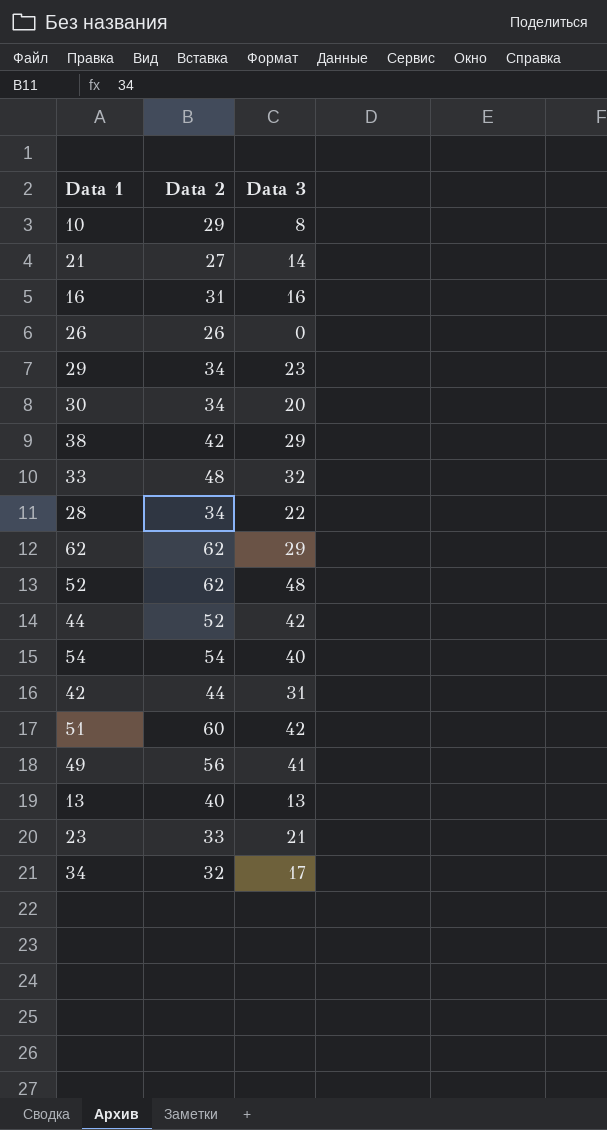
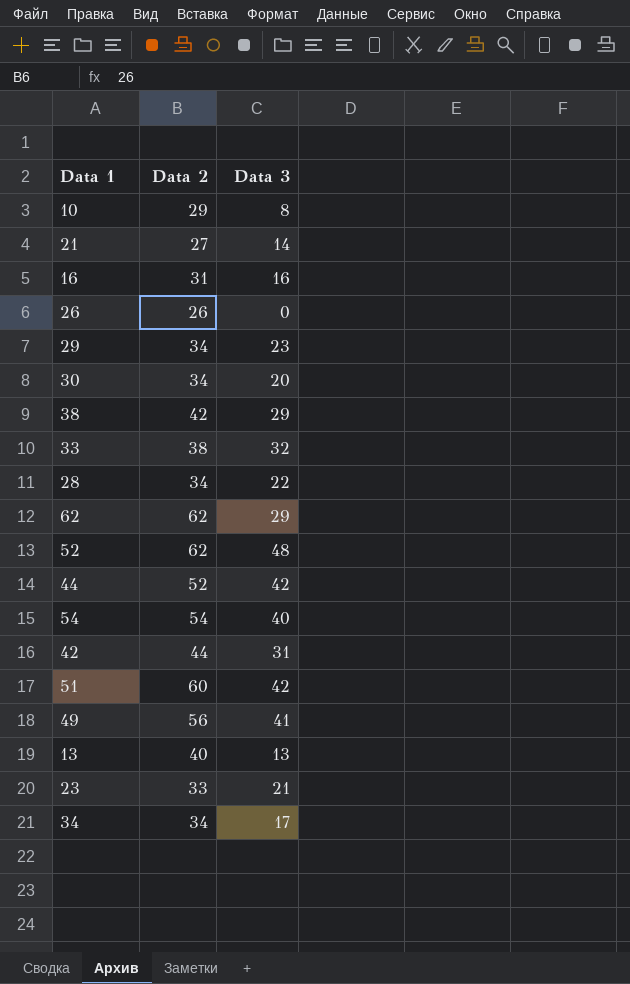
33 | Data 2: 48 -> 38
34 | Data 2: 32 -> 34

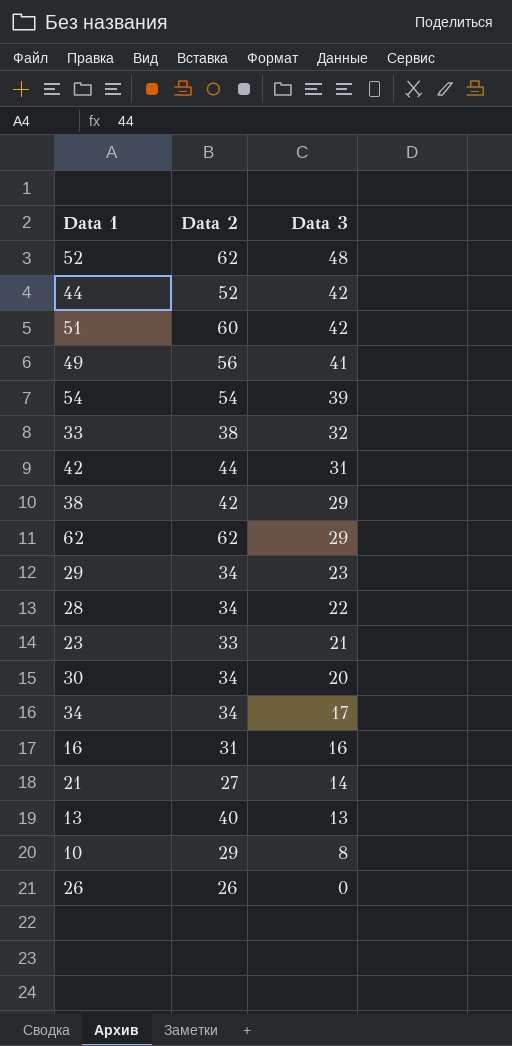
row order: none -> Data 3 descending
54 | Data 3: 40 -> 39

